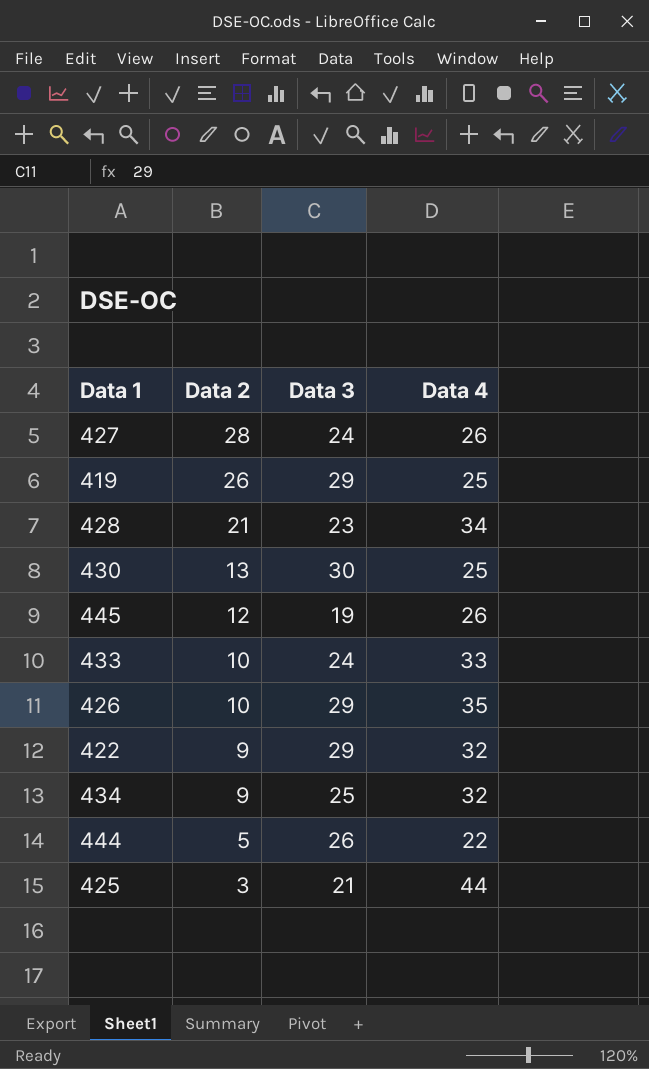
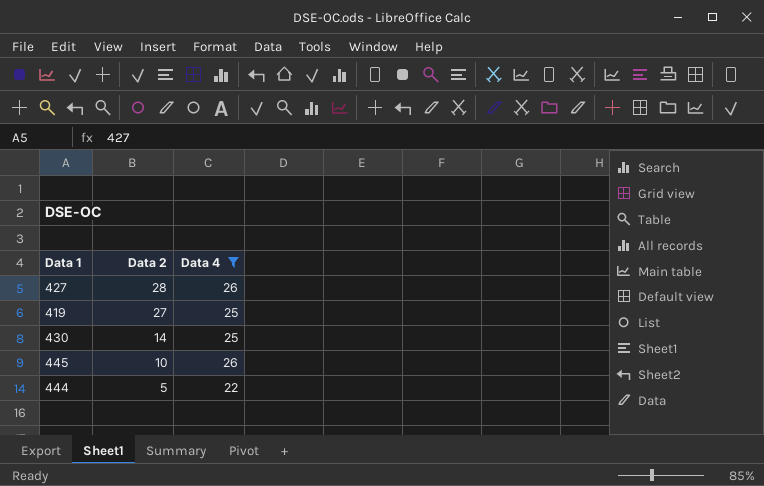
filter: none -> Data 4 <= 26
column Data 3 | position: 3 -> none
419 | Data 2: 26 -> 27
430 | Data 2: 13 -> 14
445 | Data 2: 12 -> 10

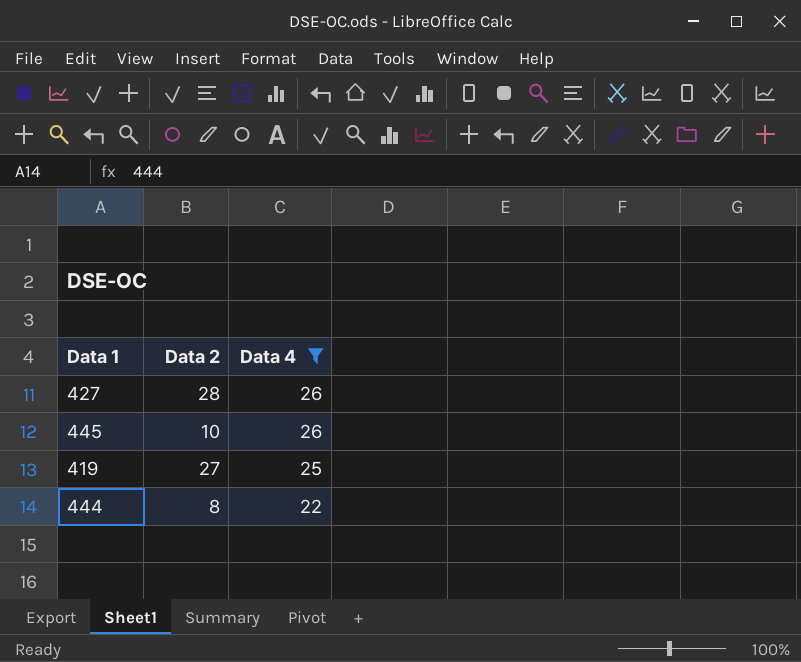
row order: Data 2 descending -> Data 4 descending
row 430: 14 | 25 -> none
444 | Data 2: 5 -> 8

